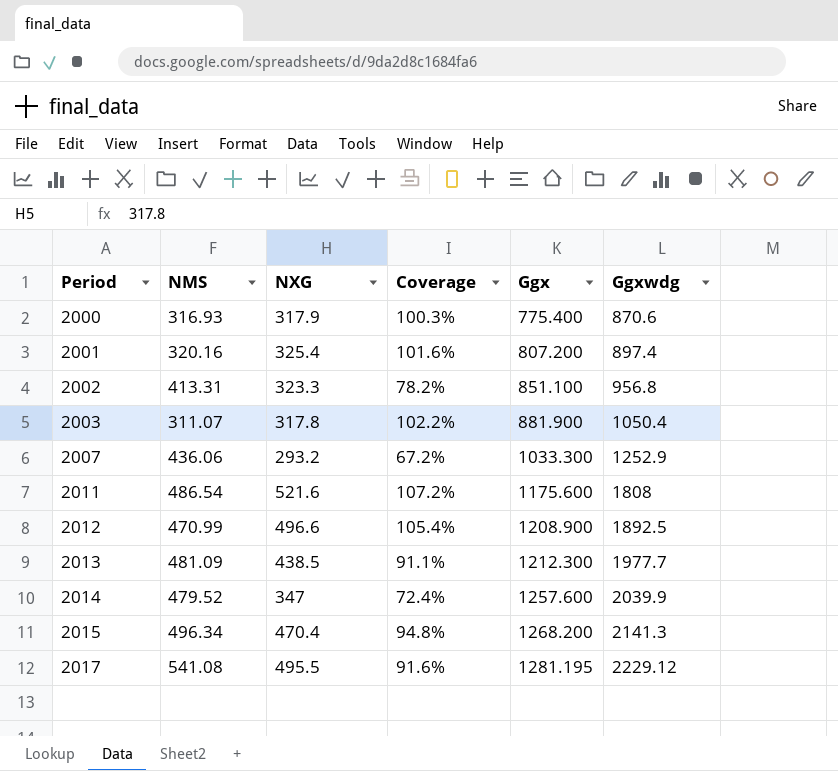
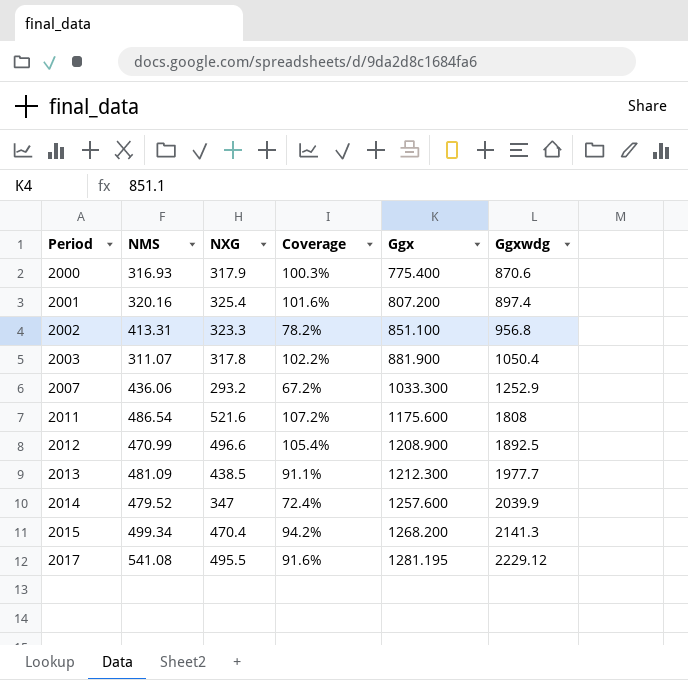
2015 | NMS: 496.34 -> 499.34
2015 | Coverage: 94.8% -> 94.2%

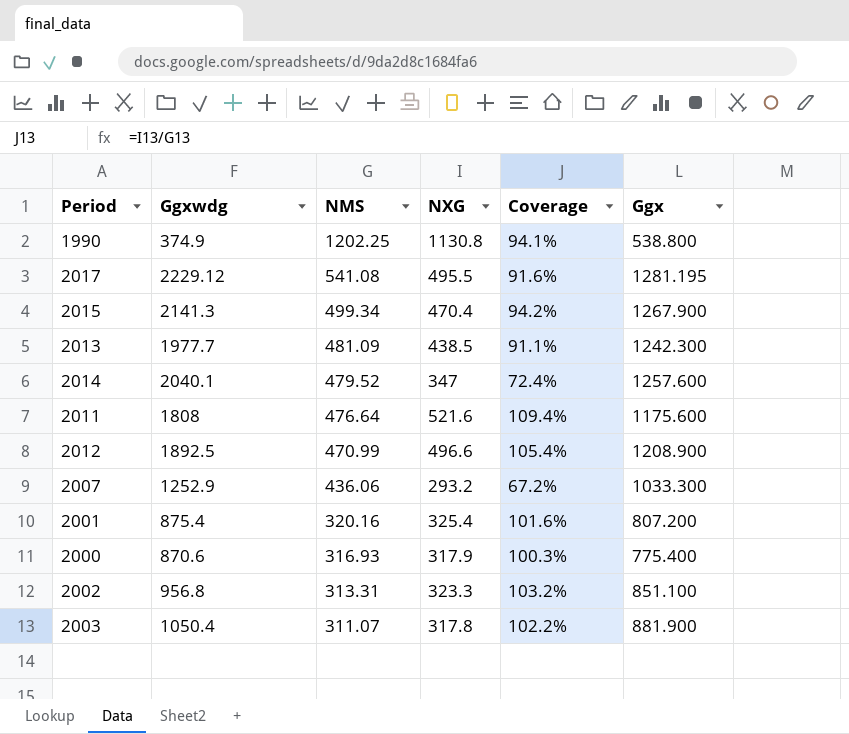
row order: Period ascending -> NMS descending
column Ggxwdg | position: 6 -> 2
row 1990: none -> 374.9 | 1202.25 | 1130.8 | 94.1% | 538.800
2015 | Ggx: 1268.200 -> 1267.900
2013 | Ggx: 1212.300 -> 1242.300
2014 | Ggxwdg: 2039.9 -> 2040.1
2011 | NMS: 486.54 -> 476.64
2011 | Coverage: 107.2% -> 109.4%
2001 | Ggxwdg: 897.4 -> 875.4
2002 | NMS: 413.31 -> 313.31
2002 | Coverage: 78.2% -> 103.2%

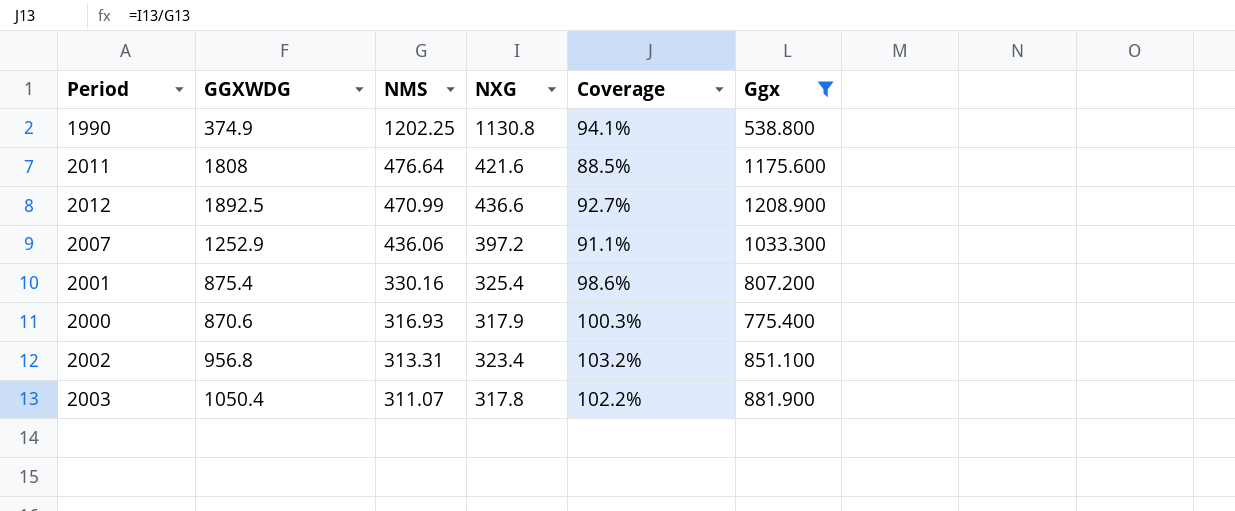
filter: none -> Ggx <= 1208.900
column name: Ggxwdg -> GGXWDG
2011 | NXG: 521.6 -> 421.6
2011 | Coverage: 109.4% -> 88.5%
2012 | NXG: 496.6 -> 436.6
2012 | Coverage: 105.4% -> 92.7%
2007 | NXG: 293.2 -> 397.2
2007 | Coverage: 67.2% -> 91.1%
2001 | NMS: 320.16 -> 330.16
2001 | Coverage: 101.6% -> 98.6%
2002 | NXG: 323.3 -> 323.4

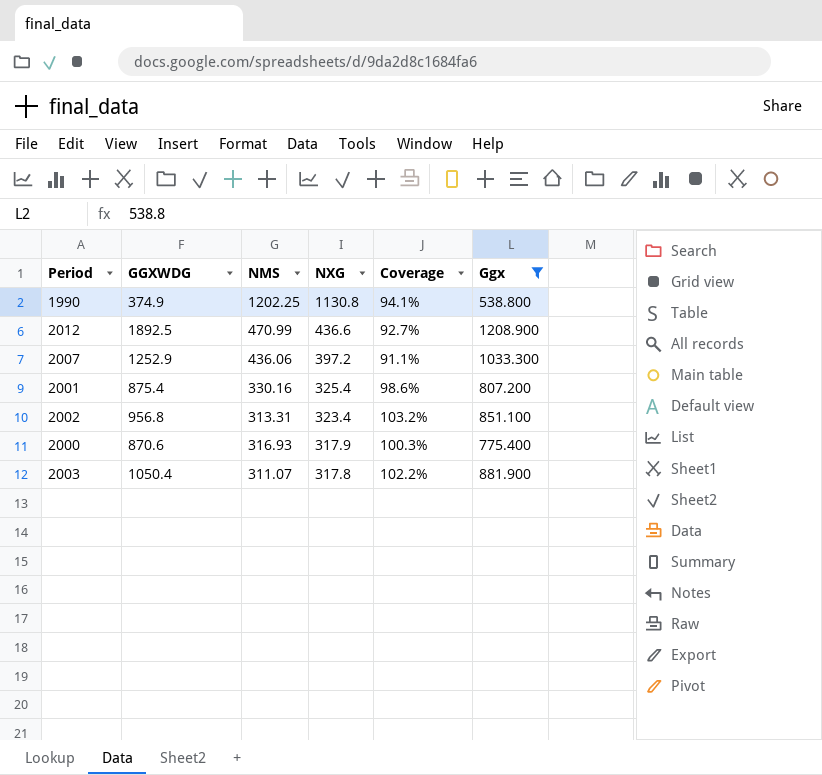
row order: NMS descending -> NXG descending
row 2011: 1808 | 476.64 | 421.6 | 88.5% | 1175.600 -> none

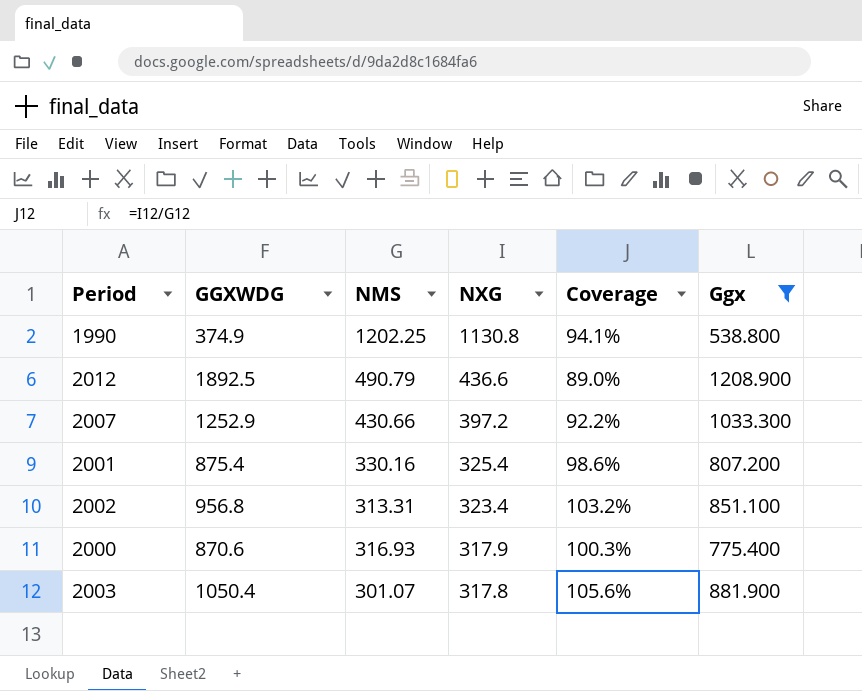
2012 | NMS: 470.99 -> 490.79
2012 | Coverage: 92.7% -> 89.0%
2007 | NMS: 436.06 -> 430.66
2007 | Coverage: 91.1% -> 92.2%
2003 | NMS: 311.07 -> 301.07
2003 | Coverage: 102.2% -> 105.6%

